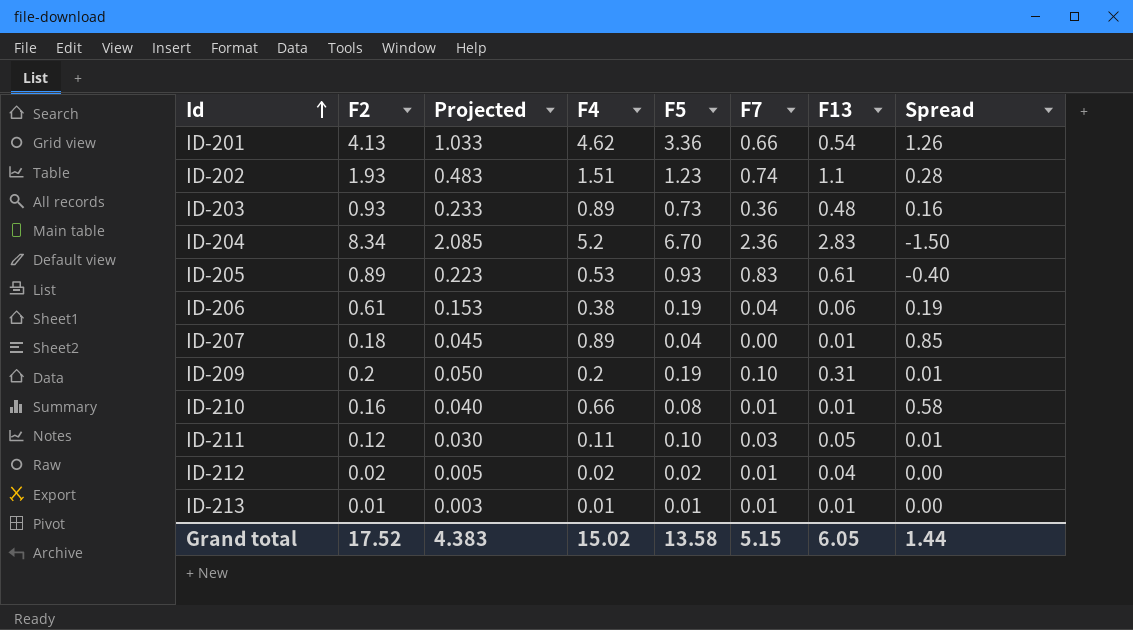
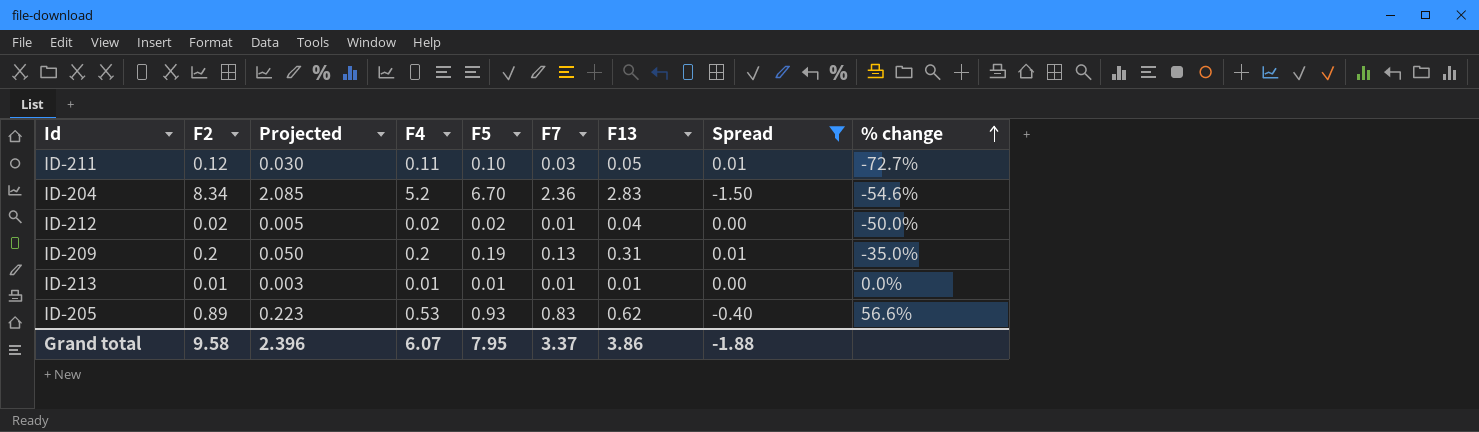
filter: none -> Spread <= 0.01
row order: Id ascending -> % change ascending
column % change | formula: none -> ([F7] - [F4]) / [F4]
ID-209 | F7: 0.10 -> 0.13
ID-205 | F13: 0.61 -> 0.62
Grand total | F2: 17.52 -> 9.58
Grand total | Projected: 4.383 -> 2.396
Grand total | F4: 15.02 -> 6.07
Grand total | F5: 13.58 -> 7.95
Grand total | F7: 5.15 -> 3.37
Grand total | F13: 6.05 -> 3.86
Grand total | Spread: 1.44 -> -1.88

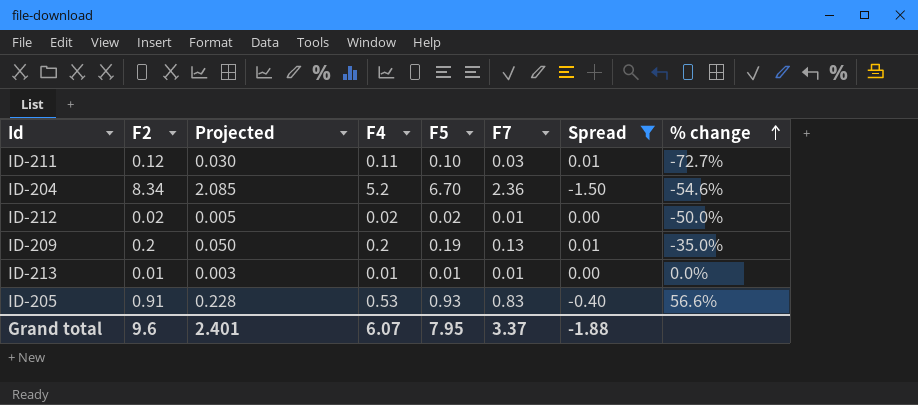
column F13 | position: 7 -> none
ID-205 | F2: 0.89 -> 0.91
ID-205 | Projected: 0.223 -> 0.228
Grand total | F2: 9.58 -> 9.6
Grand total | Projected: 2.396 -> 2.401

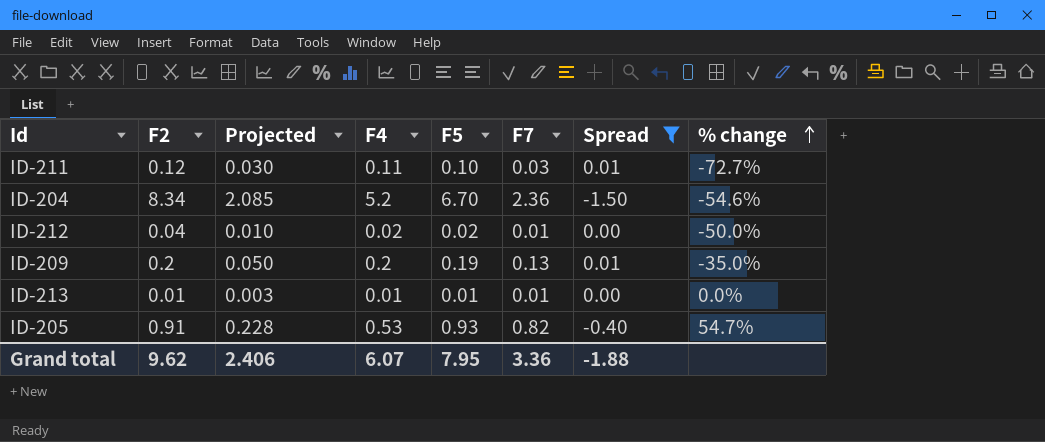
ID-212 | F2: 0.02 -> 0.04
ID-212 | Projected: 0.005 -> 0.010
ID-205 | F7: 0.83 -> 0.82
ID-205 | % change: 56.6% -> 54.7%
Grand total | F2: 9.6 -> 9.62
Grand total | Projected: 2.401 -> 2.406
Grand total | F7: 3.37 -> 3.36

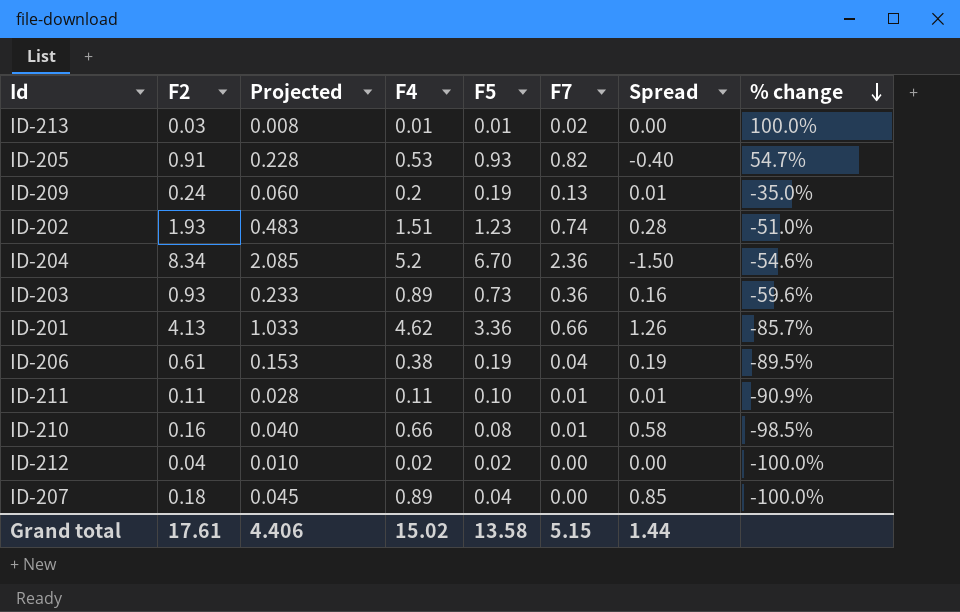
filter: Spread <= 0.01 -> none
row order: % change ascending -> % change descending
ID-213 | F2: 0.01 -> 0.03
ID-213 | Projected: 0.003 -> 0.008
ID-213 | F7: 0.01 -> 0.02
ID-213 | % change: 0.0% -> 100.0%
ID-209 | F2: 0.2 -> 0.24
ID-209 | Projected: 0.050 -> 0.060
ID-211 | F2: 0.12 -> 0.11
ID-211 | Projected: 0.030 -> 0.028
ID-211 | F7: 0.03 -> 0.01
ID-211 | % change: -72.7% -> -90.9%
ID-212 | F7: 0.01 -> 0.00
ID-212 | % change: -50.0% -> -100.0%
Grand total | F2: 9.62 -> 17.61
Grand total | Projected: 2.406 -> 4.406
Grand total | F4: 6.07 -> 15.02
Grand total | F5: 7.95 -> 13.58
Grand total | F7: 3.36 -> 5.15
Grand total | Spread: -1.88 -> 1.44

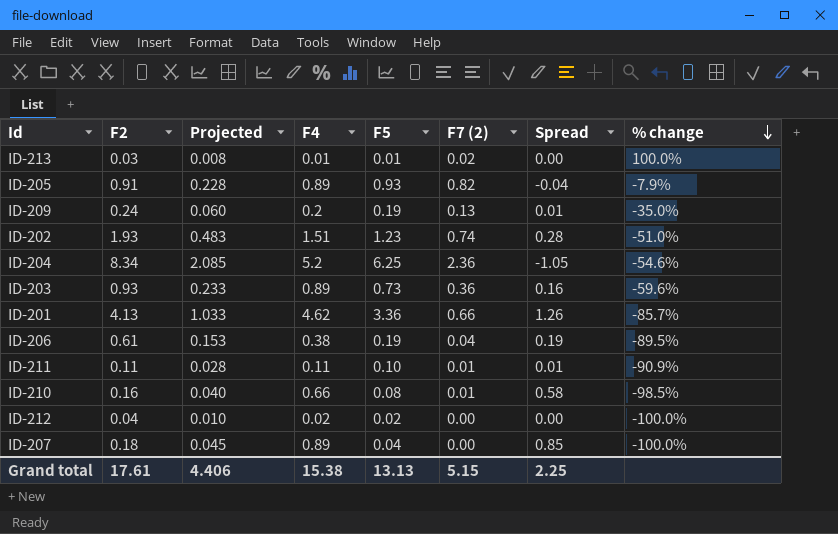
column name: F7 -> F7 (2)
ID-205 | F4: 0.53 -> 0.89
ID-205 | Spread: -0.40 -> -0.04
ID-205 | % change: 54.7% -> -7.9%
ID-204 | F5: 6.70 -> 6.25
ID-204 | Spread: -1.50 -> -1.05
Grand total | F4: 15.02 -> 15.38
Grand total | F5: 13.58 -> 13.13
Grand total | Spread: 1.44 -> 2.25

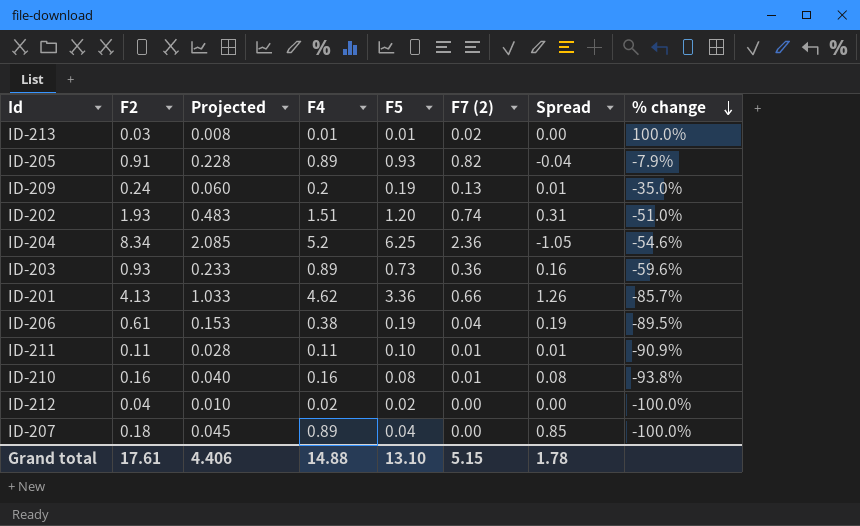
ID-202 | F5: 1.23 -> 1.20
ID-202 | Spread: 0.28 -> 0.31
ID-210 | F4: 0.66 -> 0.16
ID-210 | Spread: 0.58 -> 0.08
ID-210 | % change: -98.5% -> -93.8%
Grand total | F4: 15.38 -> 14.88
Grand total | F5: 13.13 -> 13.10
Grand total | Spread: 2.25 -> 1.78

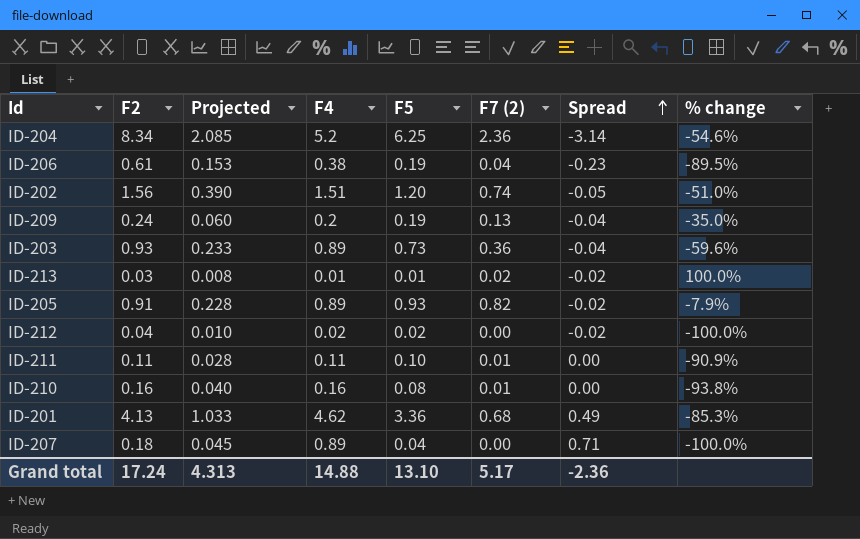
row order: % change descending -> Spread ascending
column Spread | formula: [F4] - [F5] -> [F4] - [F2]
ID-202 | F2: 1.93 -> 1.56
ID-202 | Projected: 0.483 -> 0.390
ID-201 | F7 (2): 0.66 -> 0.68
ID-201 | % change: -85.7% -> -85.3%
Grand total | F2: 17.61 -> 17.24
Grand total | Projected: 4.406 -> 4.313
Grand total | F7 (2): 5.15 -> 5.17
Grand total | Spread: 1.78 -> -2.36

